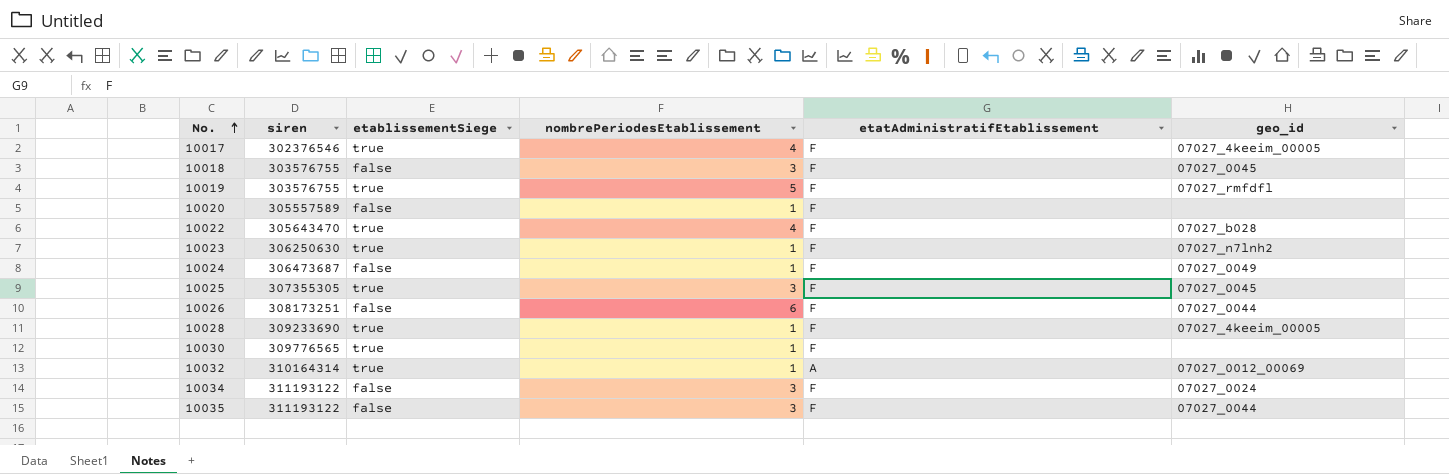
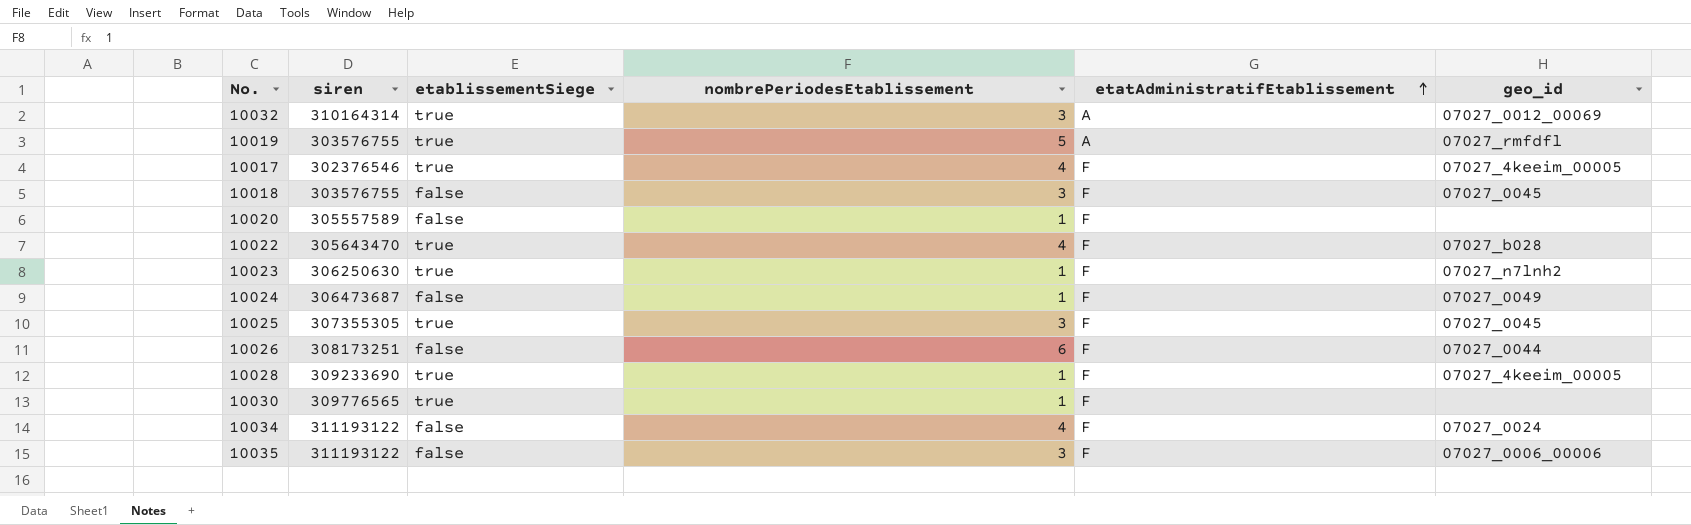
row order: No. ascending -> etatAdministratifEtablissement ascending
10032 | nombrePeriodesEtablissement: 1 -> 3
10019 | etatAdministratifEtablissement: F -> A
10034 | nombrePeriodesEtablissement: 3 -> 4
10035 | geo_id: 07027_0044 -> 07027_0006_00006

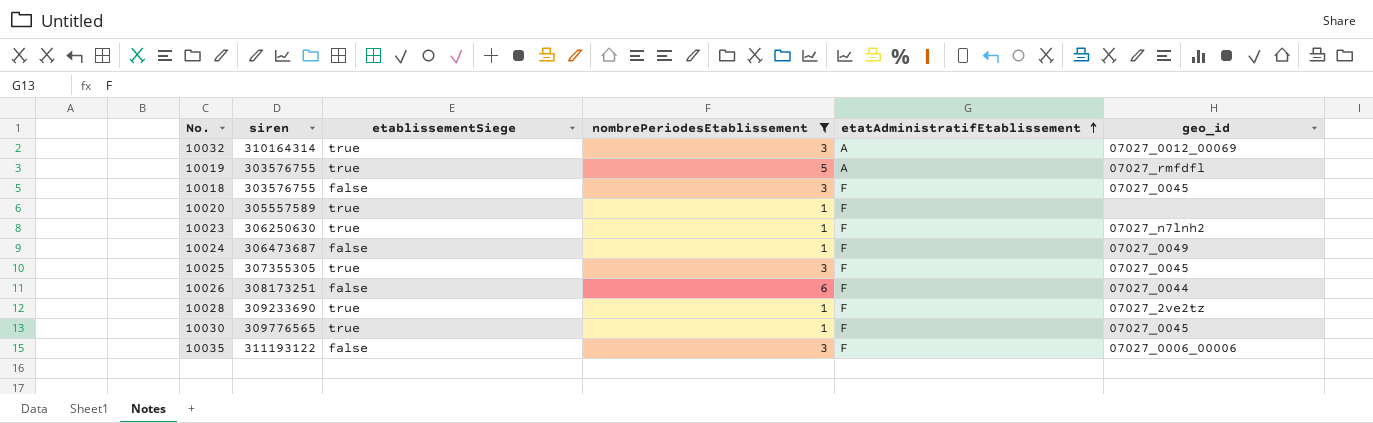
filter: none -> nombrePeriodesEtablissement != 4
10020 | etablissementSiege: false -> true
10028 | geo_id: 07027_4keeim_00005 -> 07027_2ve2tz
10030 | geo_id: none -> 07027_0045

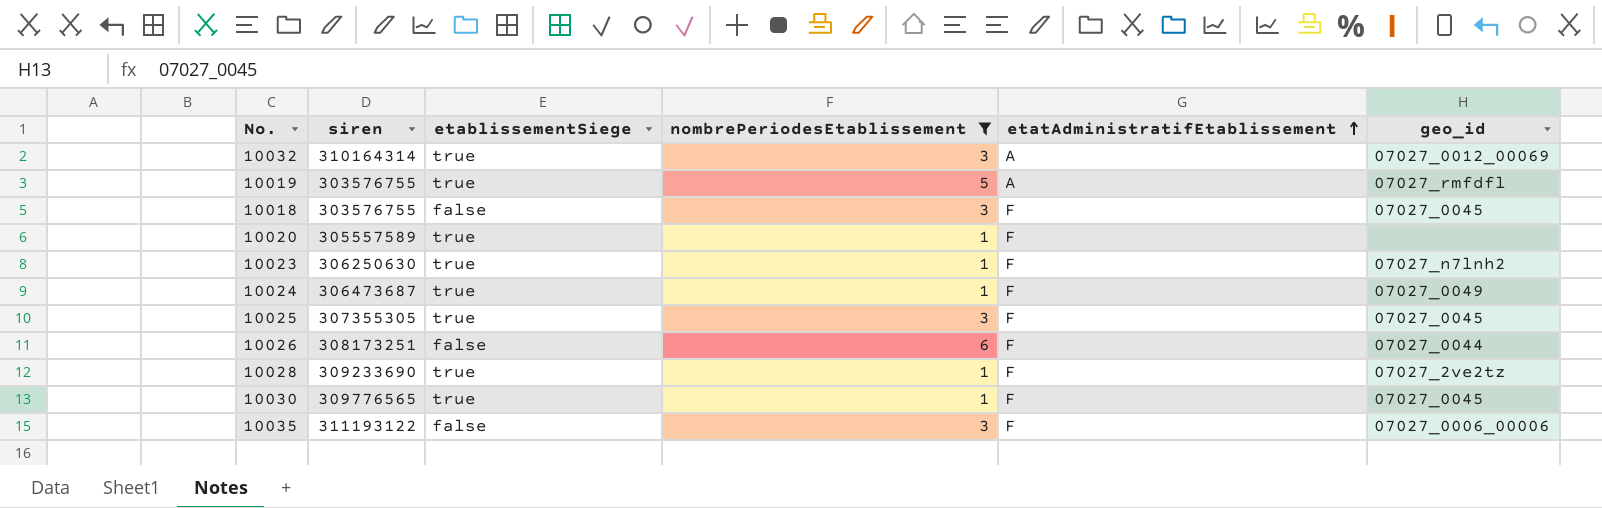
10024 | etablissementSiege: false -> true

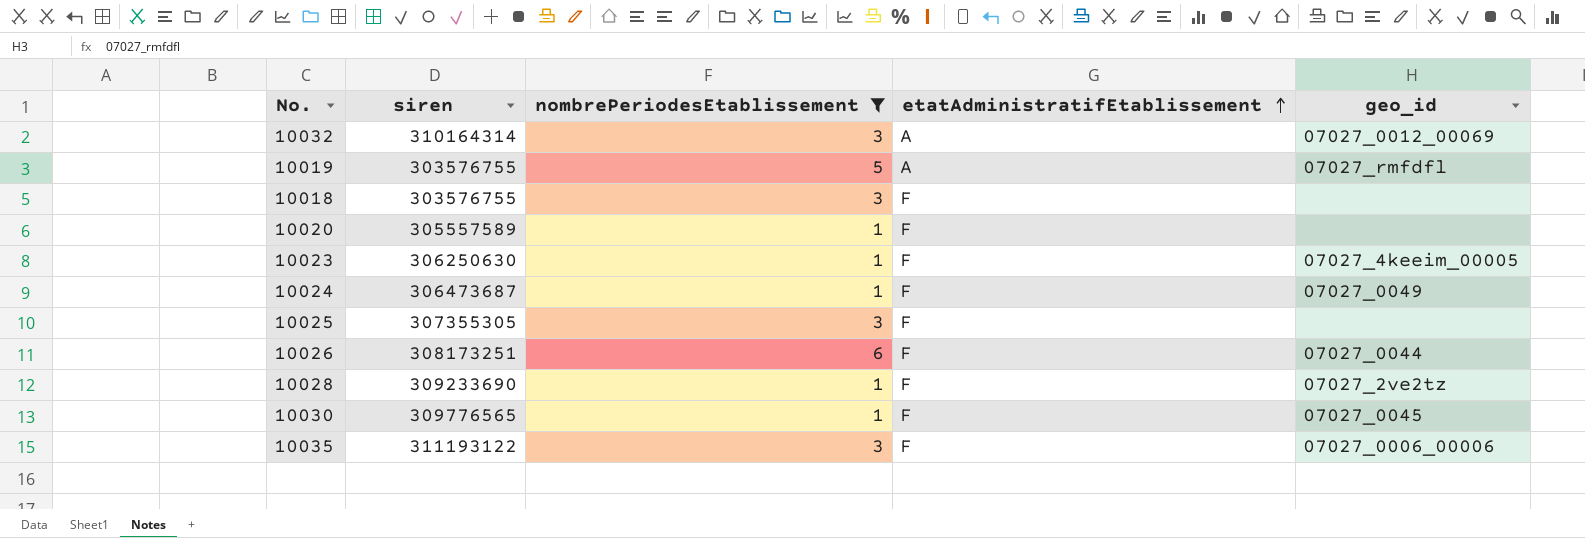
column etablissementSiege | position: 3 -> none
10018 | geo_id: 07027_0045 -> none
10023 | geo_id: 07027_n7lnh2 -> 07027_4keeim_00005
10025 | geo_id: 07027_0045 -> none

